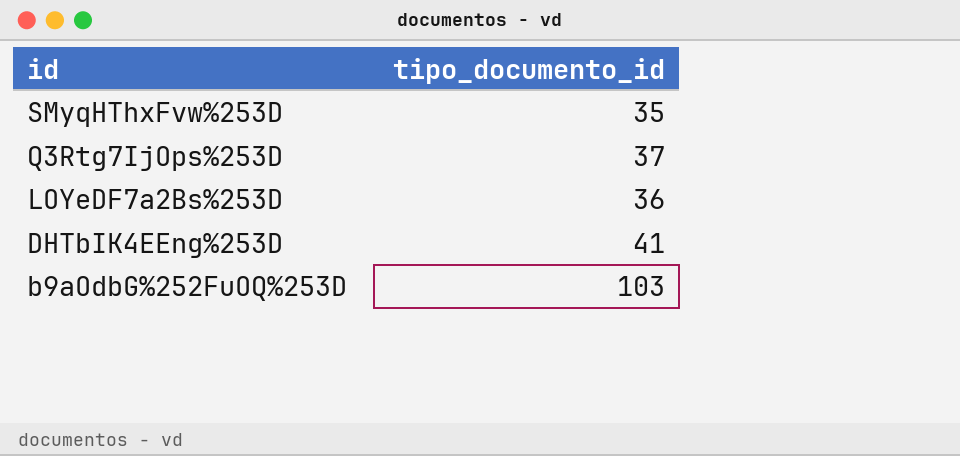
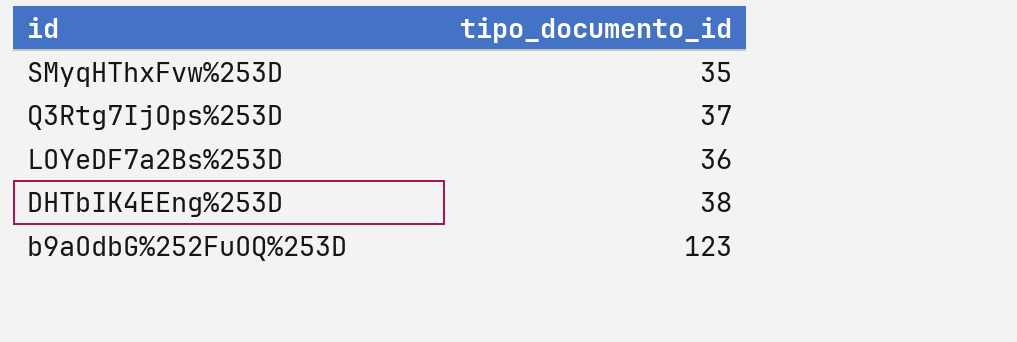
DHTbIK4EEng%253D | tipo_documento_id: 41 -> 38
b9aOdbG%252FuOQ%253D | tipo_documento_id: 103 -> 123

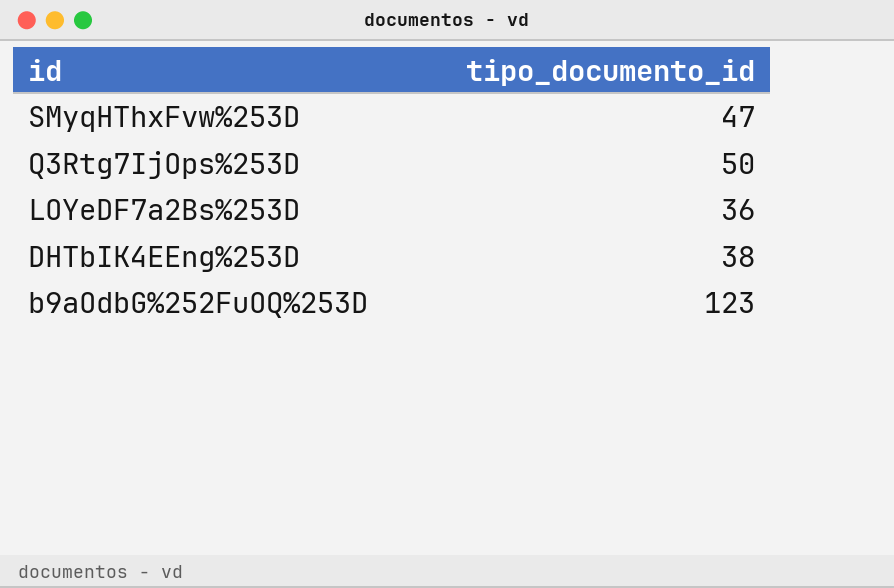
SMyqHThxFvw%253D | tipo_documento_id: 35 -> 47
Q3Rtg7IjOps%253D | tipo_documento_id: 37 -> 50

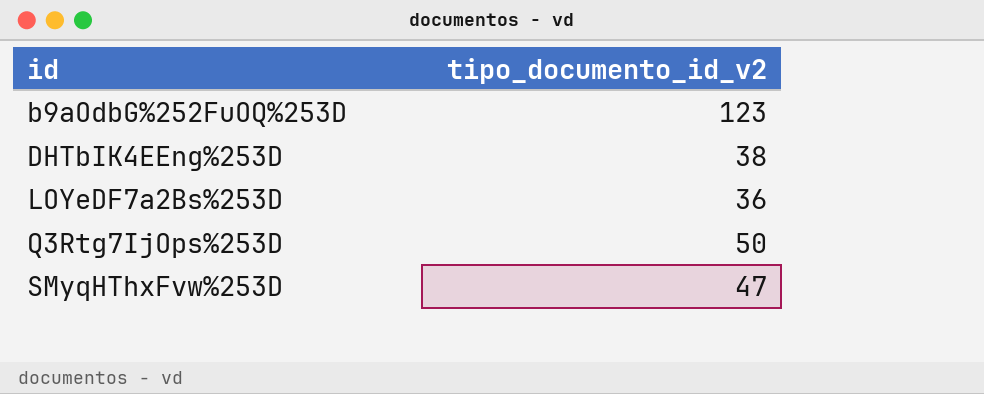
row order: id descending -> id ascending
column name: tipo_documento_id -> tipo_documento_id_v2

